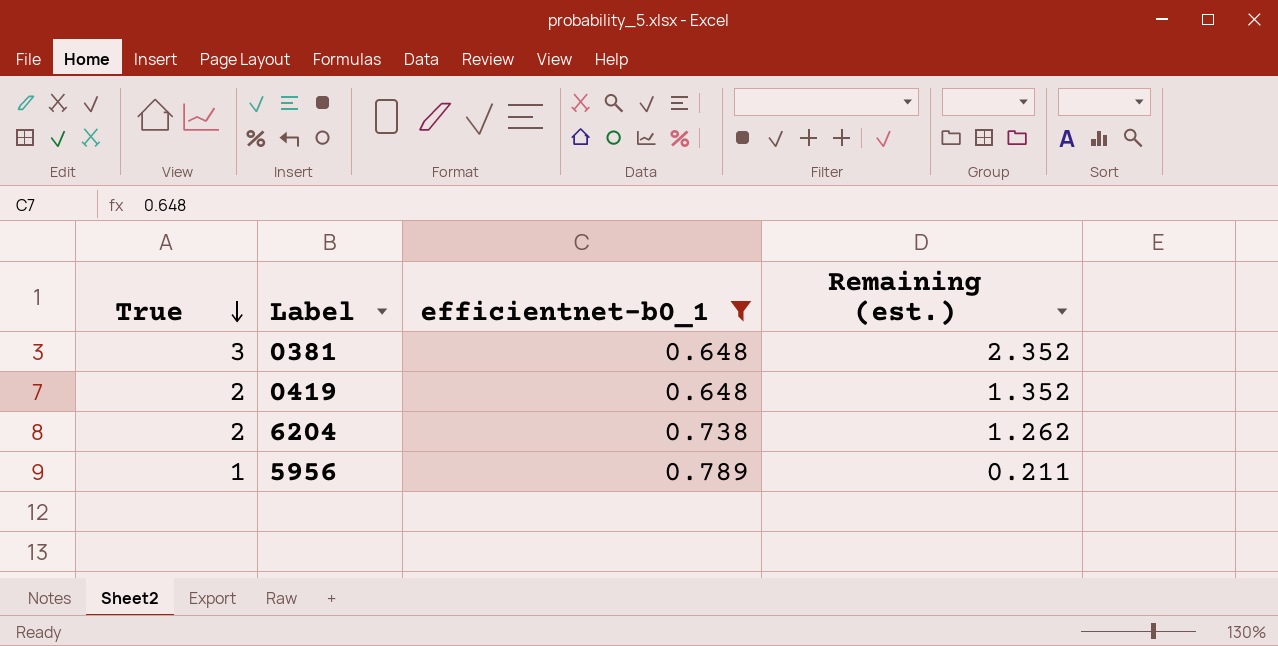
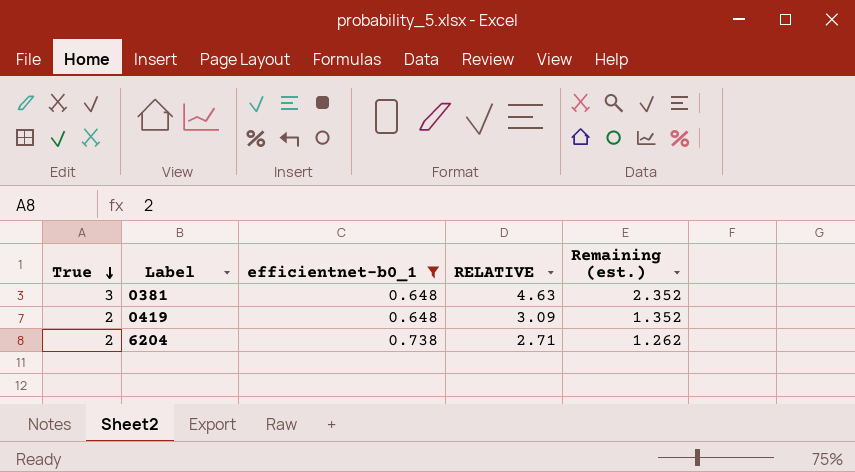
column RELATIVE | formula: none -> [True] / [efficientnet-b0_1]
row 5956: 1 | 0.789 | 0.211 -> none

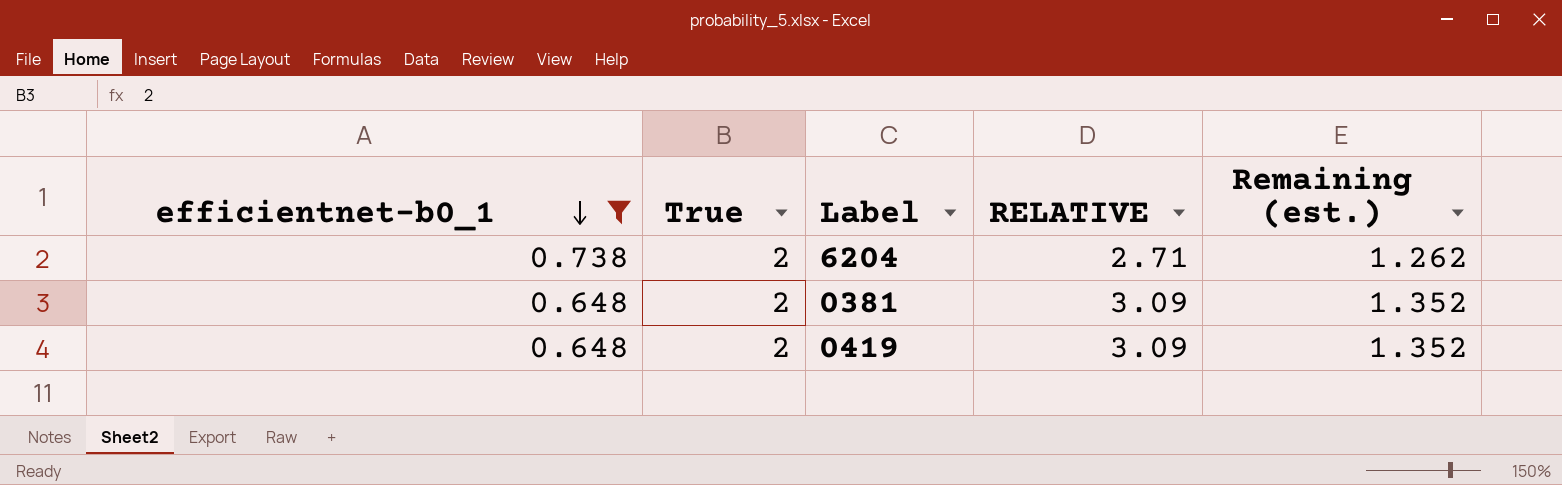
row order: True descending -> efficientnet-b0_1 descending
column efficientnet-b0_1 | position: 3 -> 1
0381 | True: 3 -> 2
0381 | RELATIVE: 4.63 -> 3.09
0381 | Remaining (est.): 2.352 -> 1.352

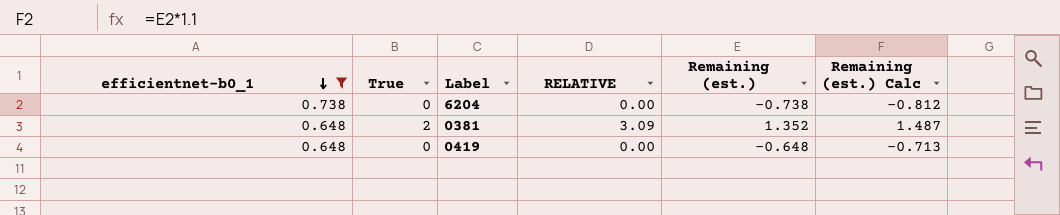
column Remaining (est.) Calc | formula: none -> [Remaining (est.)] * 1.1
6204 | True: 2 -> 0
6204 | RELATIVE: 2.71 -> 0.00
6204 | Remaining (est.): 1.262 -> -0.738
0419 | True: 2 -> 0
0419 | RELATIVE: 3.09 -> 0.00
0419 | Remaining (est.): 1.352 -> -0.648

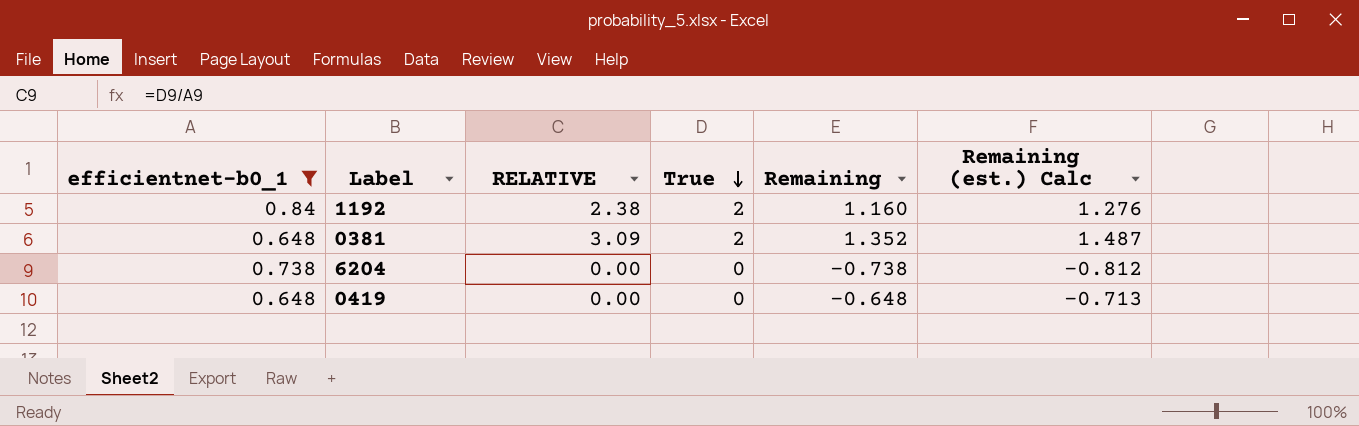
row order: efficientnet-b0_1 descending -> True descending
column True | position: 2 -> 4
column name: Remaining (est.) -> Remaining
row 1192: none -> 0.84 | 2.38 | 2 | 1.160 | 1.276

